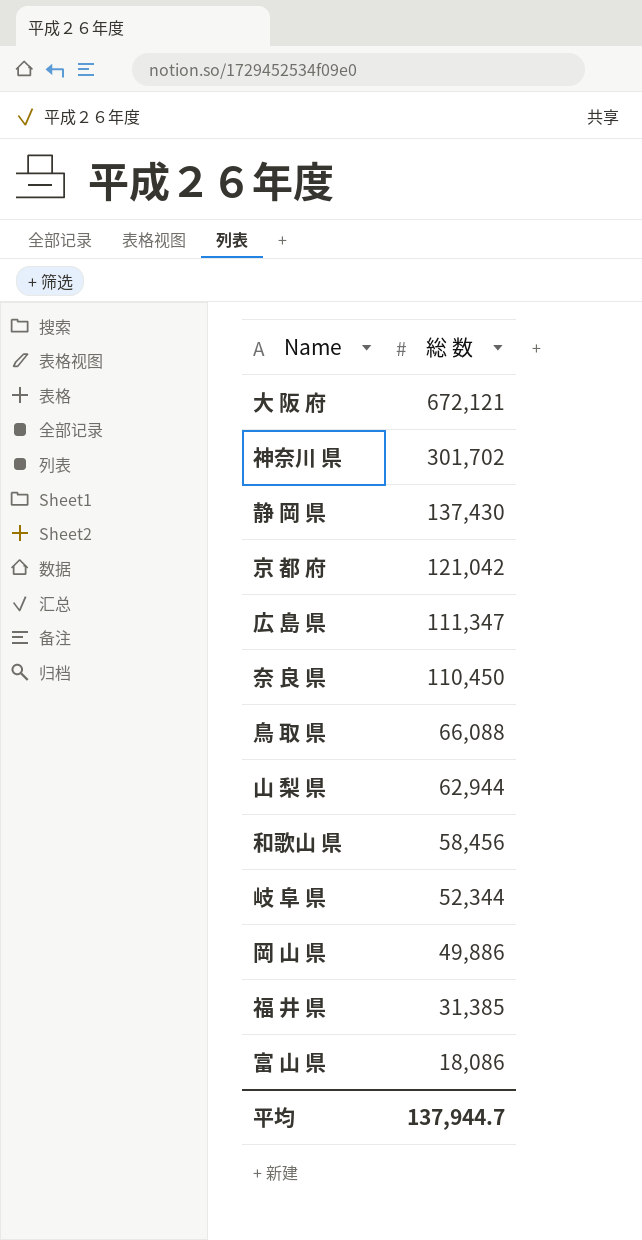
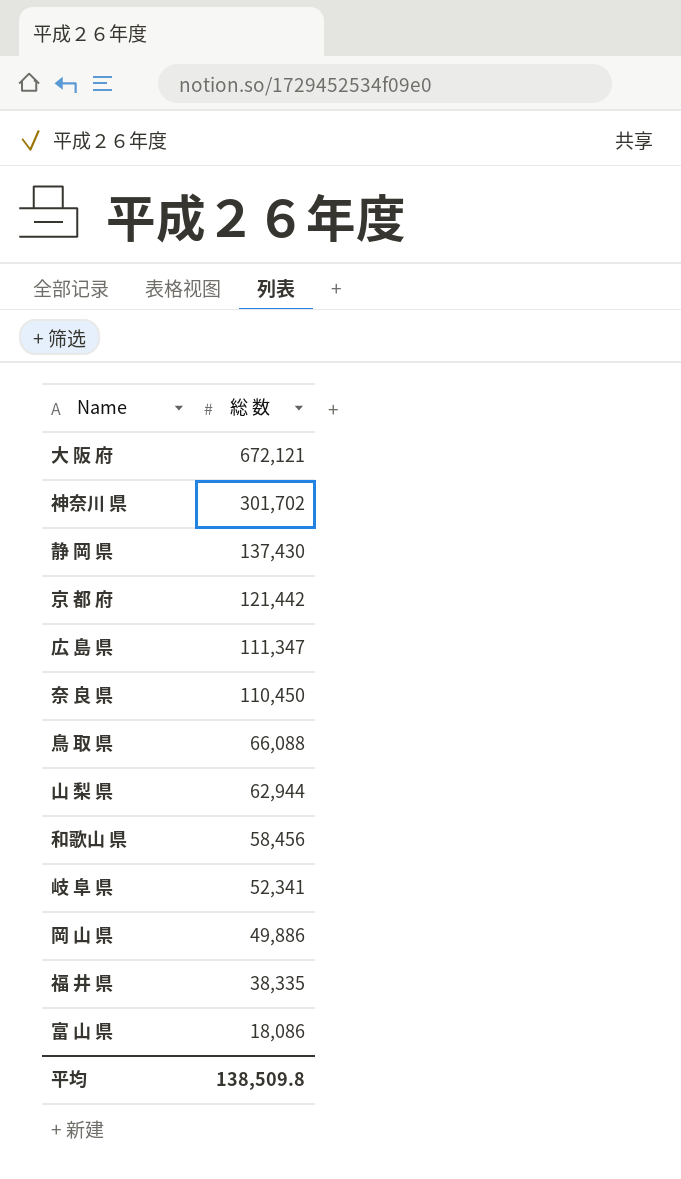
京 都 府 | 総 数: 121,042 -> 121,442
岐 阜 県 | 総 数: 52,344 -> 52,341
福 井 県 | 総 数: 31,385 -> 38,335
平均 | 総 数: 137,944.7 -> 138,509.8

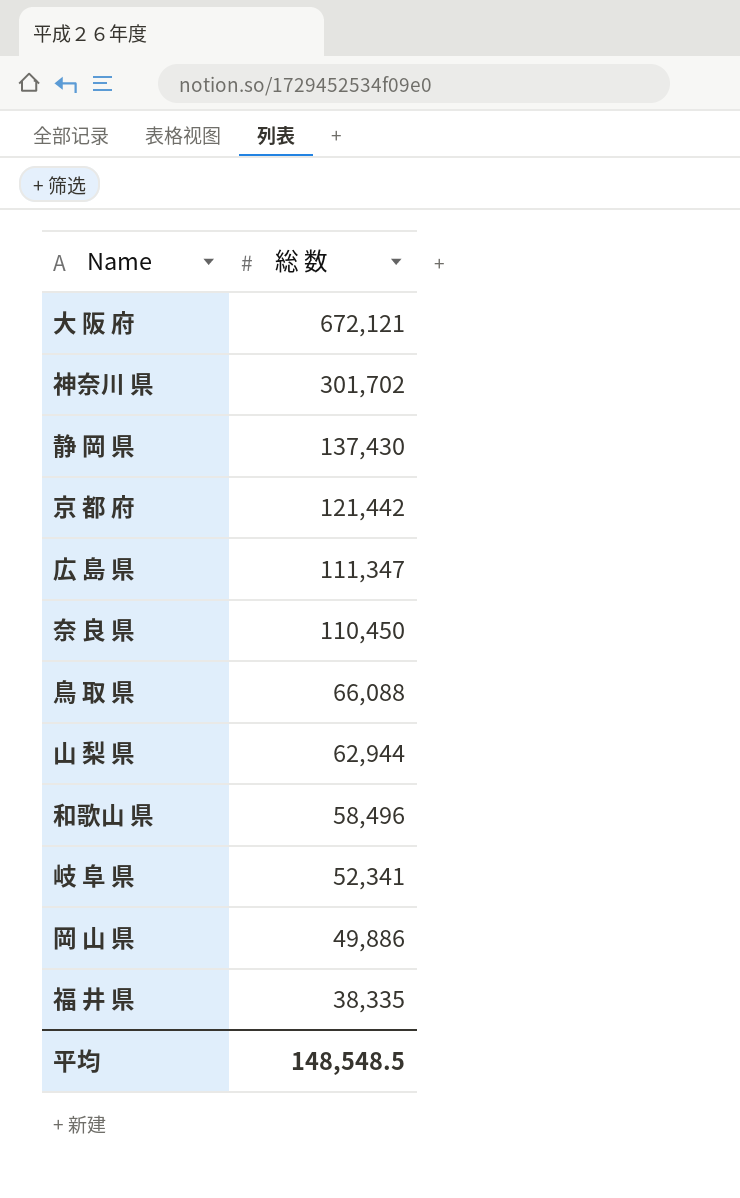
row 富 山 県: 18,086 -> none
和歌山 県 | 総 数: 58,456 -> 58,496
平均 | 総 数: 138,509.8 -> 148,548.5

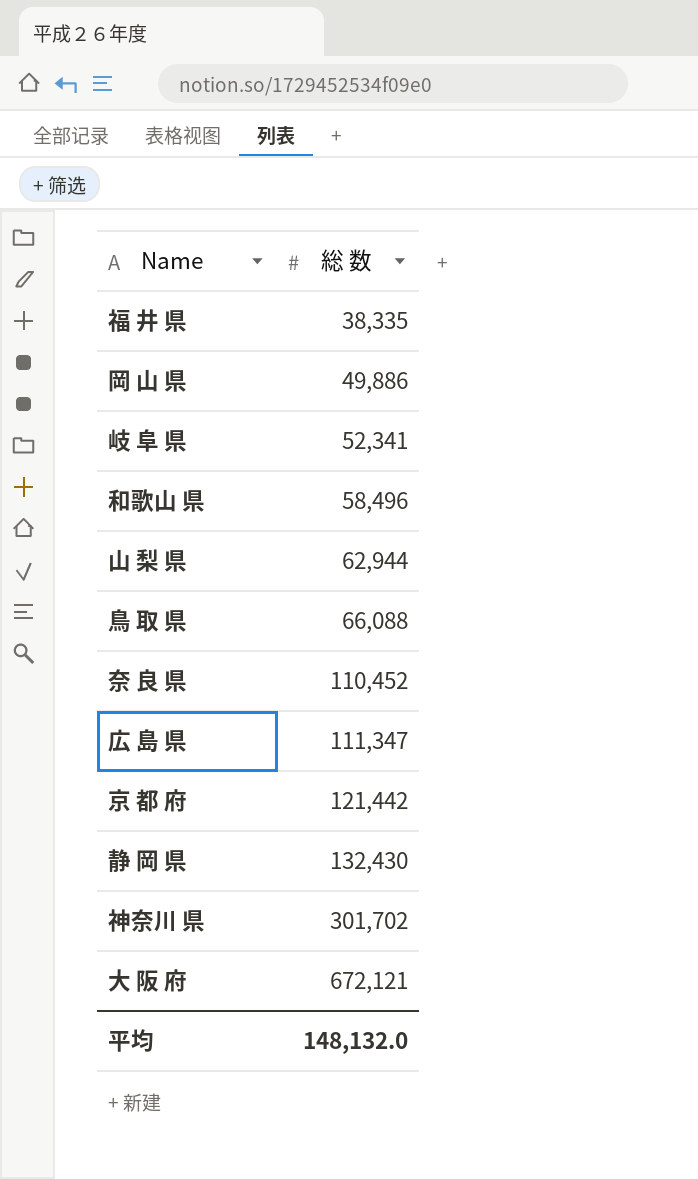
row order: 総 数 descending -> 総 数 ascending
奈 良 県 | 総 数: 110,450 -> 110,452
静 岡 県 | 総 数: 137,430 -> 132,430
平均 | 総 数: 148,548.5 -> 148,132.0

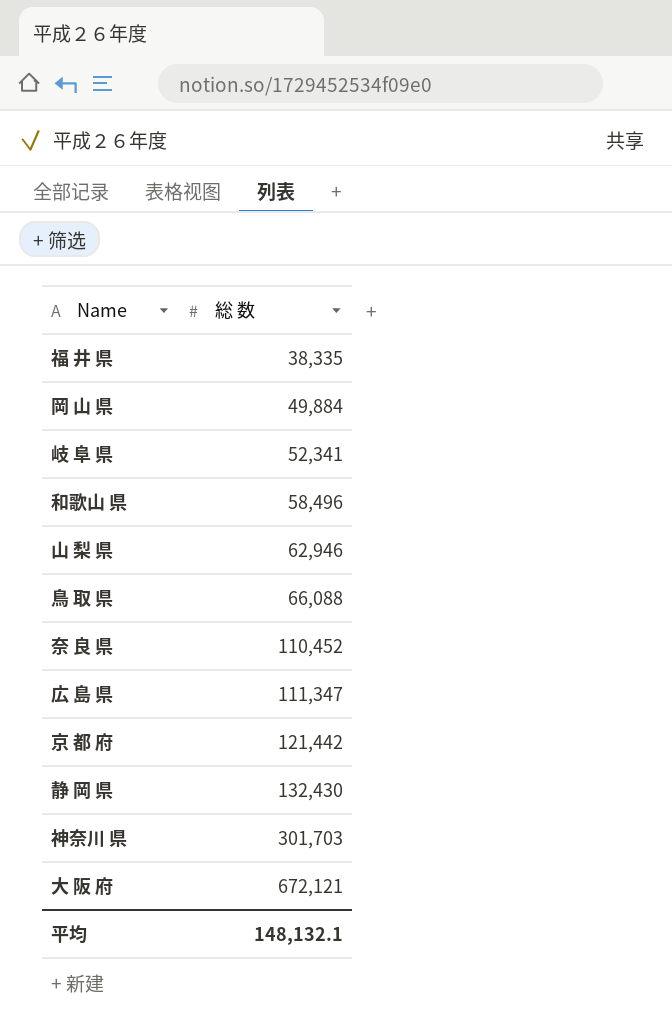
岡 山 県 | 総 数: 49,886 -> 49,884
山 梨 県 | 総 数: 62,944 -> 62,946
神奈川 県 | 総 数: 301,702 -> 301,703
平均 | 総 数: 148,132.0 -> 148,132.1

